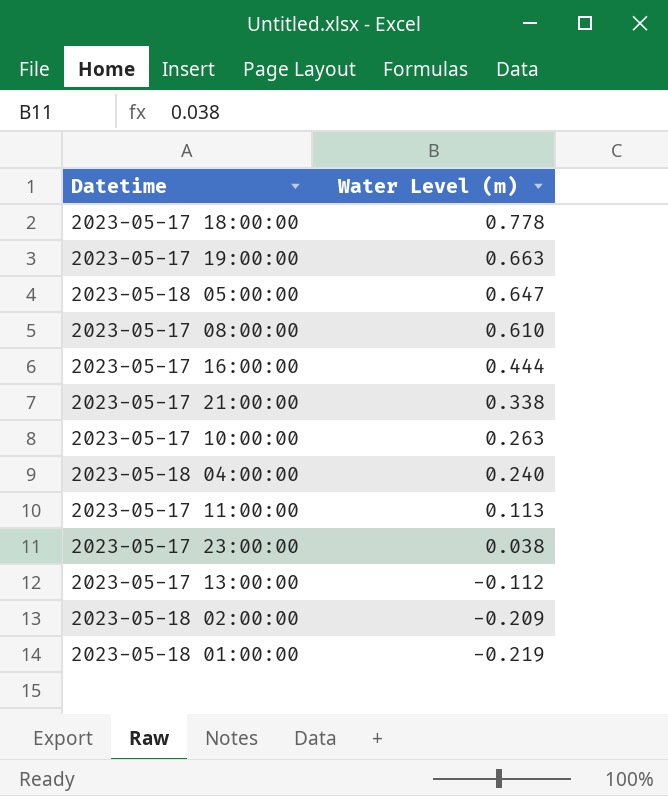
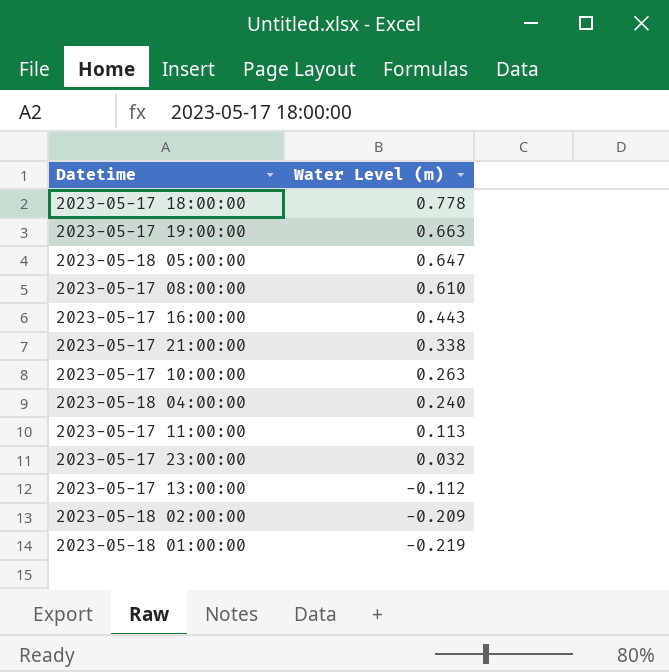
2023-05-17 16:00:00 | Water Level (m): 0.444 -> 0.443
2023-05-17 23:00:00 | Water Level (m): 0.038 -> 0.032

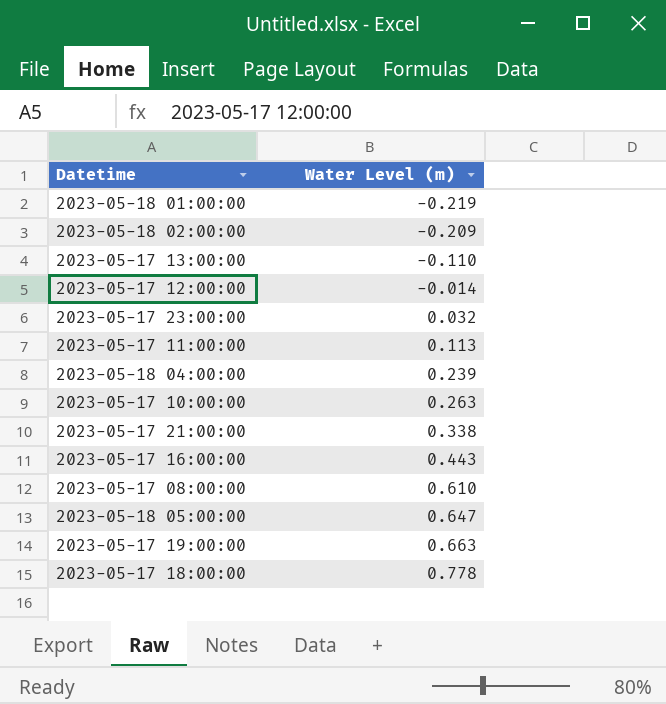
row order: Water Level (m) descending -> Water Level (m) ascending
2023-05-17 13:00:00 | Water Level (m): -0.112 -> -0.110
row 2023-05-17 12:00:00: none -> -0.014
2023-05-18 04:00:00 | Water Level (m): 0.240 -> 0.239

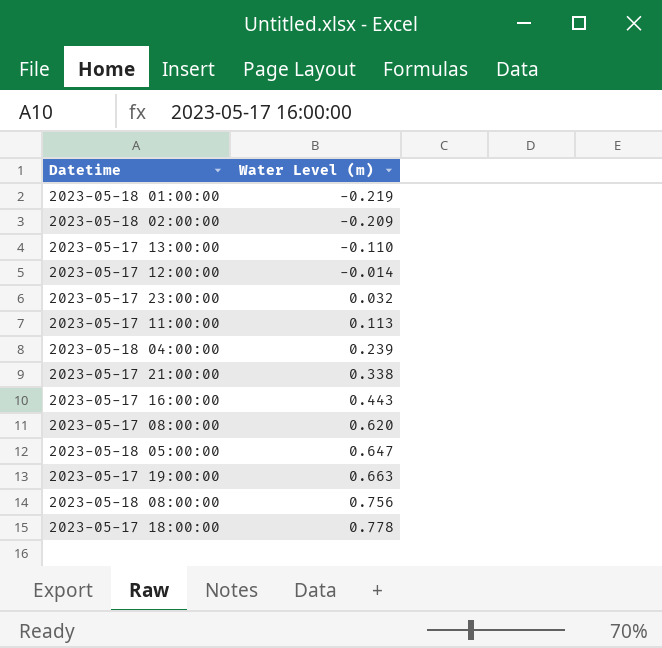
row 2023-05-17 10:00:00: 0.263 -> none
2023-05-17 08:00:00 | Water Level (m): 0.610 -> 0.620
row 2023-05-18 08:00:00: none -> 0.756

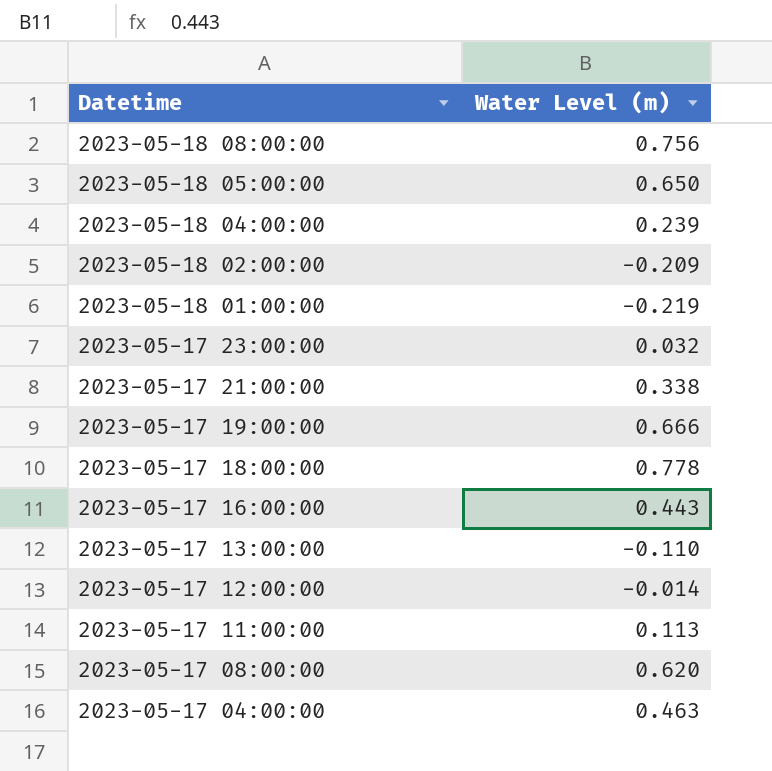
row order: Water Level (m) ascending -> Datetime descending
2023-05-18 05:00:00 | Water Level (m): 0.647 -> 0.650
2023-05-17 19:00:00 | Water Level (m): 0.663 -> 0.666
row 2023-05-17 04:00:00: none -> 0.463

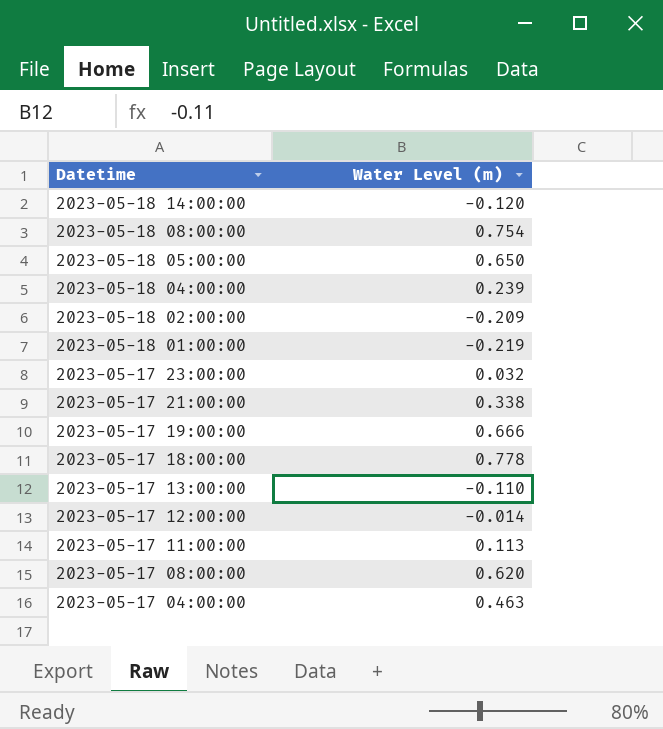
row 2023-05-17 16:00:00: 0.443 -> none
row 2023-05-18 14:00:00: none -> -0.120
2023-05-18 08:00:00 | Water Level (m): 0.756 -> 0.754

